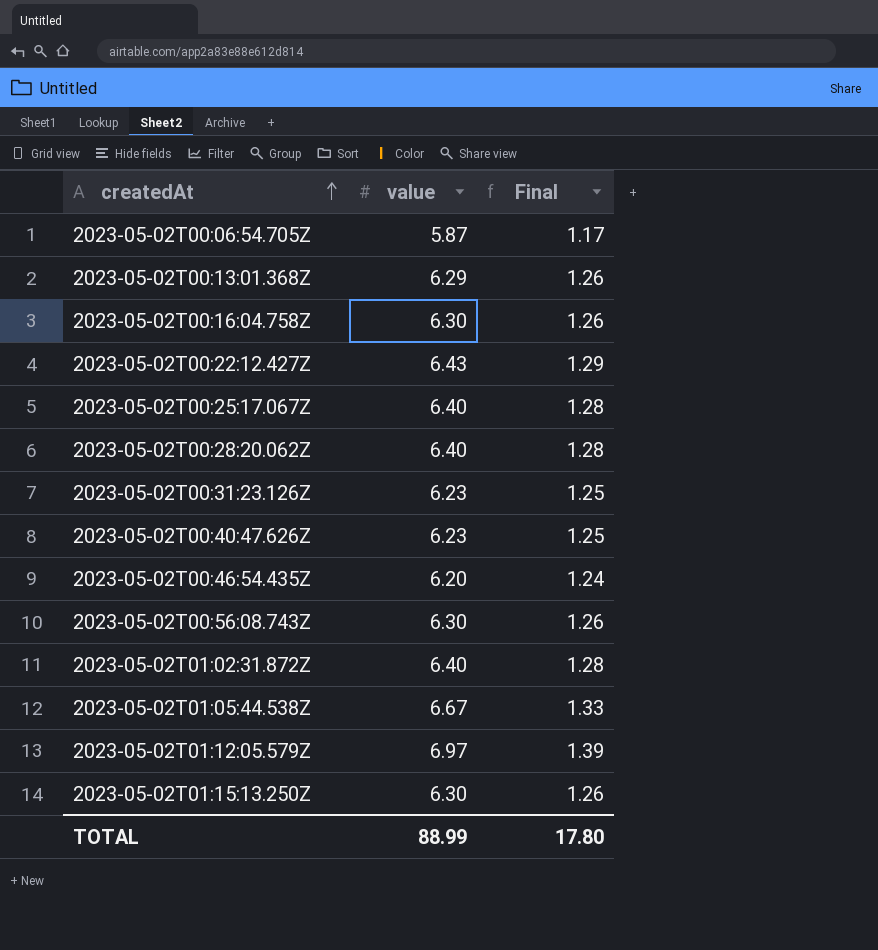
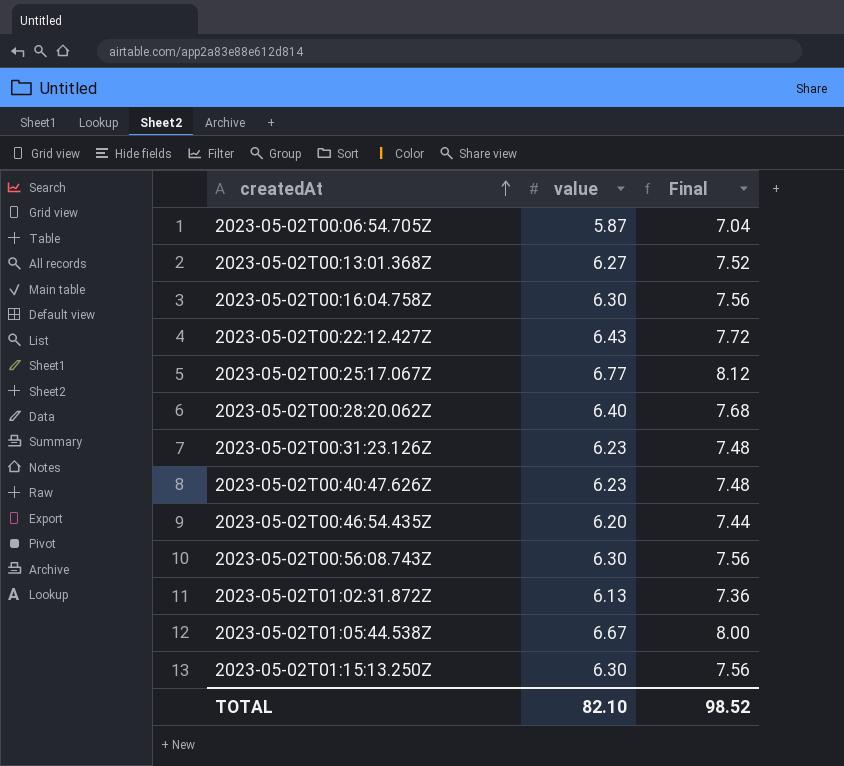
column Final | formula: [value] * 0.2 -> [value] * 1.2
row 2023-05-02T01:12:05.579Z: 6.97 | 1.39 -> none
2023-05-02T00:13:01.368Z | value: 6.29 -> 6.27
2023-05-02T00:25:17.067Z | value: 6.40 -> 6.77
2023-05-02T01:02:31.872Z | value: 6.40 -> 6.13
TOTAL | value: 88.99 -> 82.10
TOTAL | Final: 17.80 -> 98.52

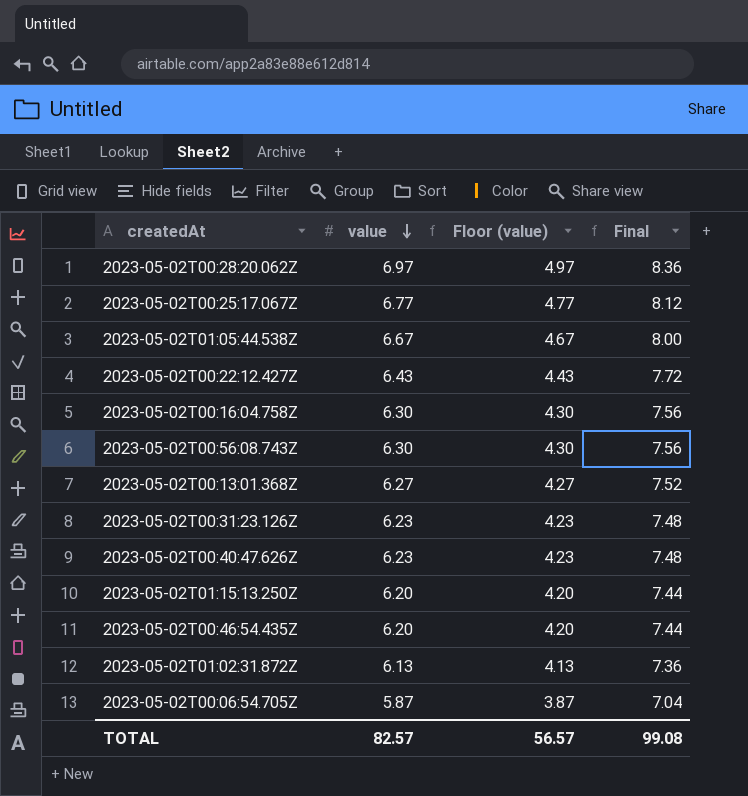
row order: createdAt ascending -> value descending
column Floor (value) | formula: none -> [value] - 2
2023-05-02T00:28:20.062Z | value: 6.40 -> 6.97
2023-05-02T00:28:20.062Z | Final: 7.68 -> 8.36
2023-05-02T01:15:13.250Z | value: 6.30 -> 6.20
2023-05-02T01:15:13.250Z | Final: 7.56 -> 7.44
TOTAL | value: 82.10 -> 82.57
TOTAL | Final: 98.52 -> 99.08

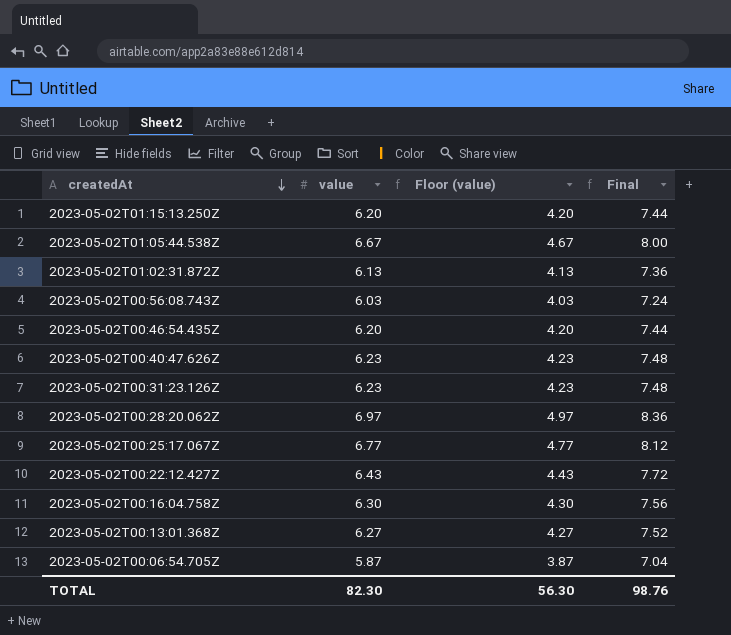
row order: value descending -> createdAt descending
2023-05-02T00:56:08.743Z | value: 6.30 -> 6.03
2023-05-02T00:56:08.743Z | Floor (value): 4.30 -> 4.03
2023-05-02T00:56:08.743Z | Final: 7.56 -> 7.24
TOTAL | value: 82.57 -> 82.30
TOTAL | Floor (value): 56.57 -> 56.30
TOTAL | Final: 99.08 -> 98.76

